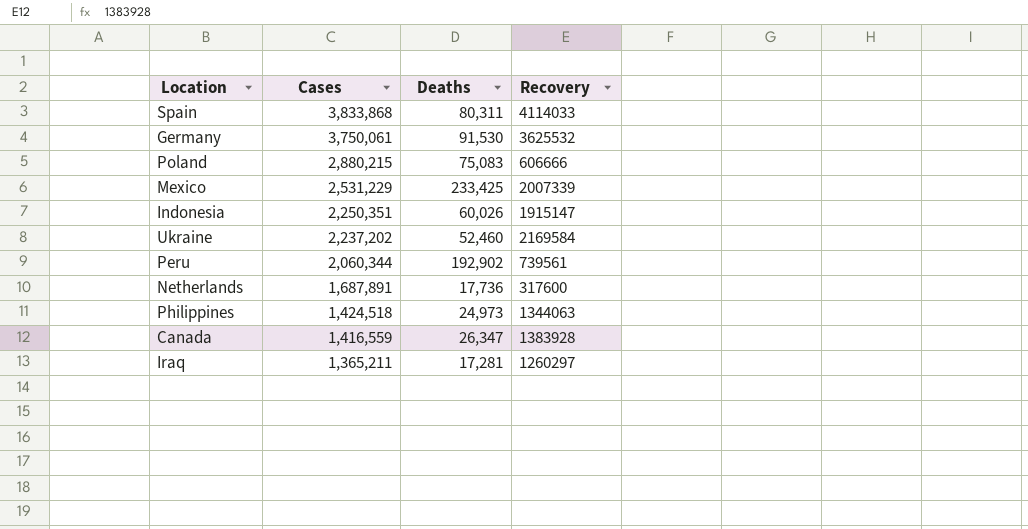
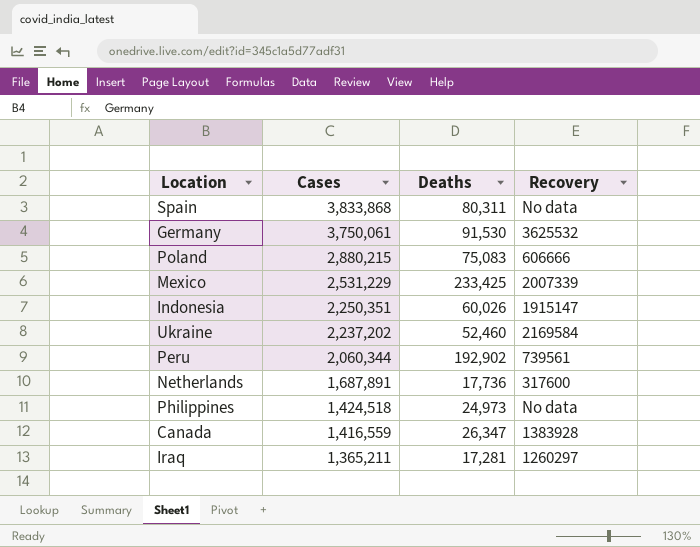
Spain | Recovery: 4114033 -> No data
Philippines | Recovery: 1344063 -> No data

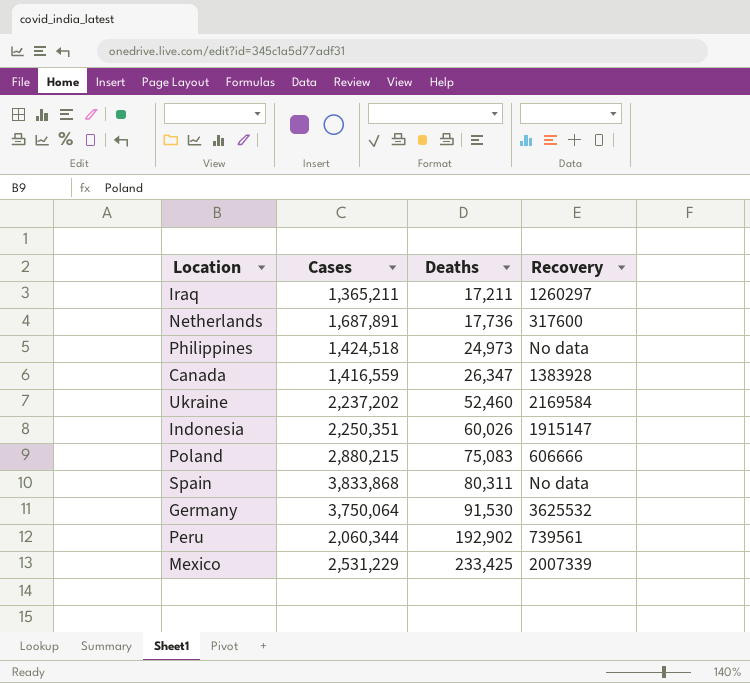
row order: Cases descending -> Deaths ascending
Iraq | Deaths: 17,281 -> 17,211
Germany | Cases: 3,750,061 -> 3,750,064

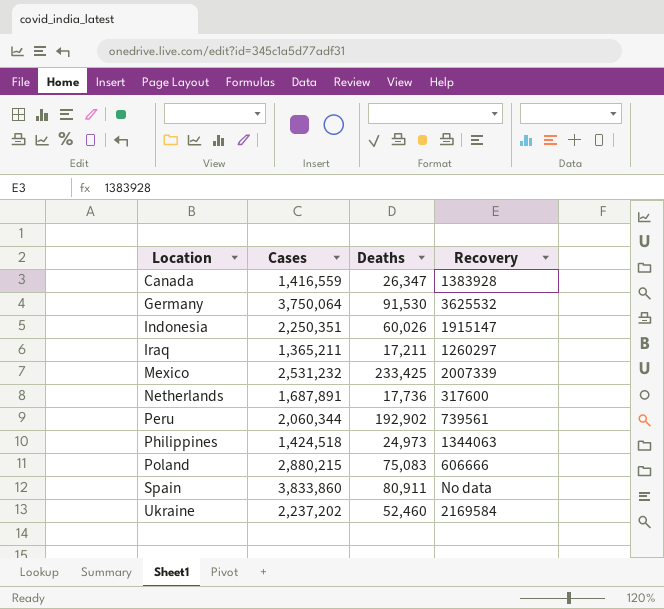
row order: Deaths ascending -> Location ascending
Mexico | Cases: 2,531,229 -> 2,531,232
Philippines | Recovery: No data -> 1344063
Spain | Cases: 3,833,868 -> 3,833,860
Spain | Deaths: 80,311 -> 80,911

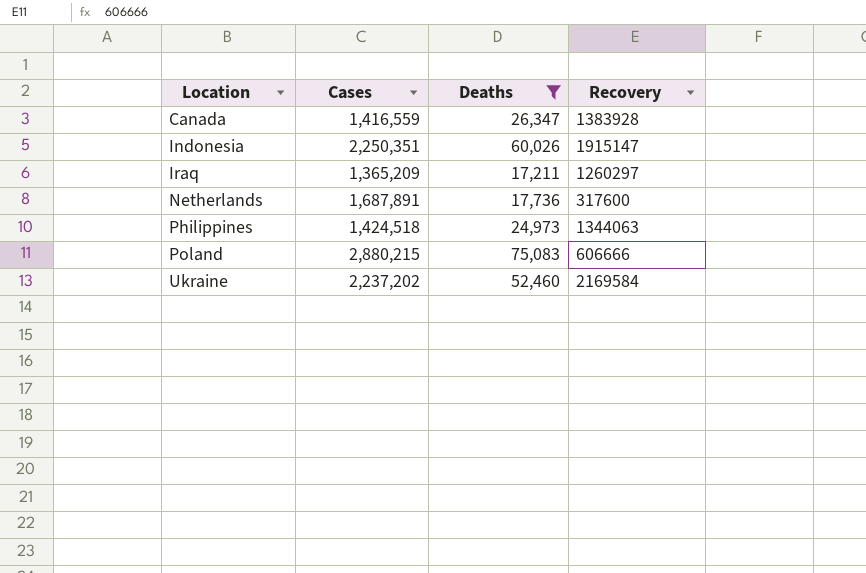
filter: none -> Deaths <= 75,083
Iraq | Cases: 1,365,211 -> 1,365,209

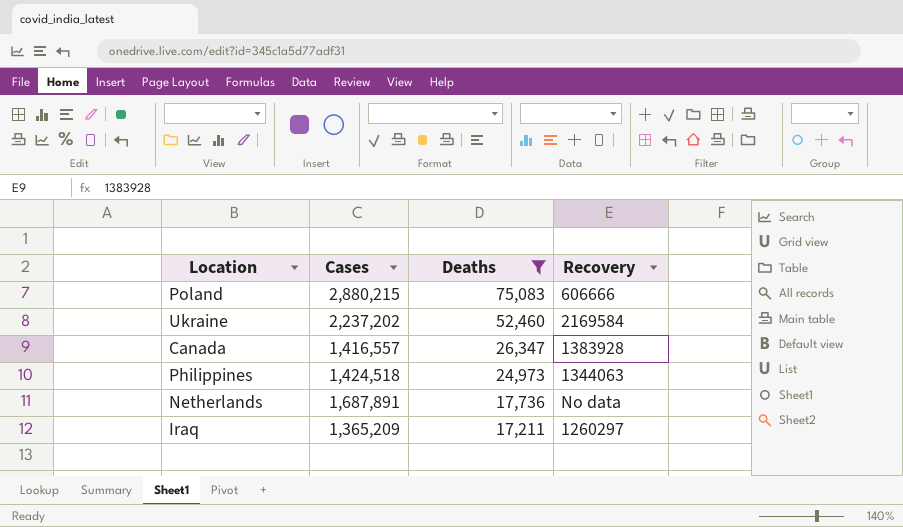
row order: Location ascending -> Deaths descending
row Indonesia: 2,250,351 | 60,026 | 1915147 -> none
Canada | Cases: 1,416,559 -> 1,416,557
Netherlands | Recovery: 317600 -> No data

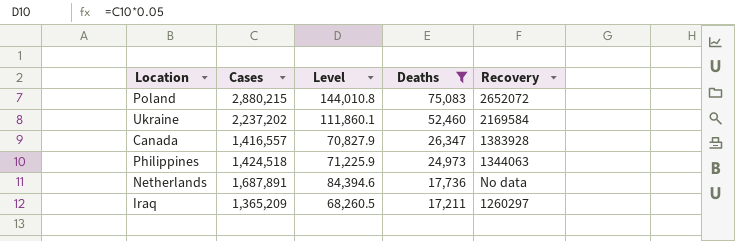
column Level | formula: none -> [Cases] * 0.05
Poland | Recovery: 606666 -> 2652072

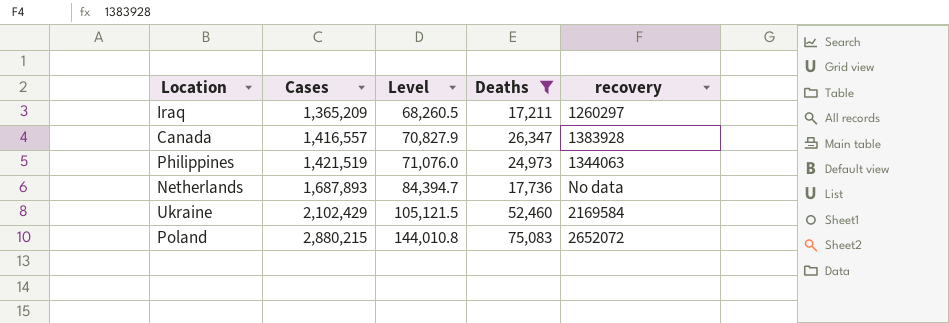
row order: Deaths descending -> Cases ascending
column name: Recovery -> recovery
Philippines | Cases: 1,424,518 -> 1,421,519
Philippines | Level: 71,225.9 -> 71,076.0
Netherlands | Cases: 1,687,891 -> 1,687,893
Netherlands | Level: 84,394.6 -> 84,394.7
Ukraine | Cases: 2,237,202 -> 2,102,429
Ukraine | Level: 111,860.1 -> 105,121.5

